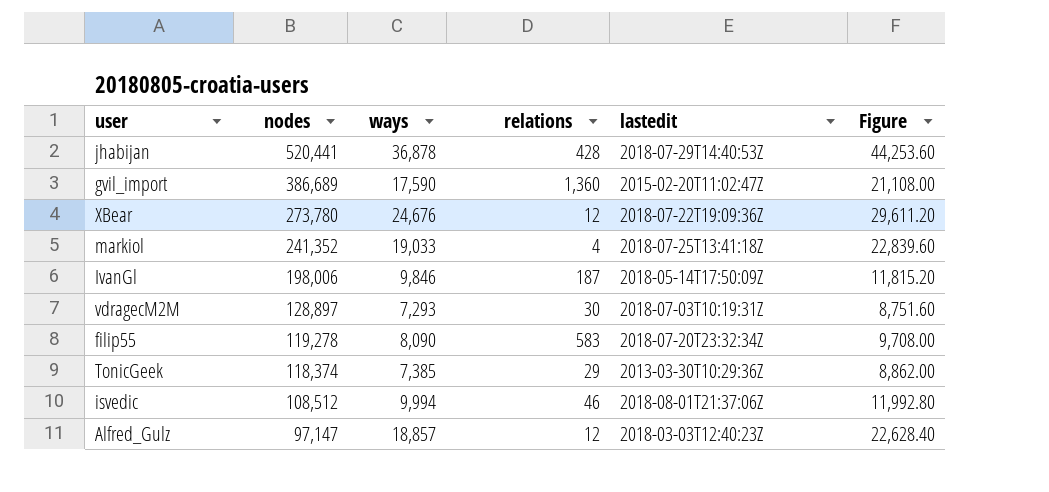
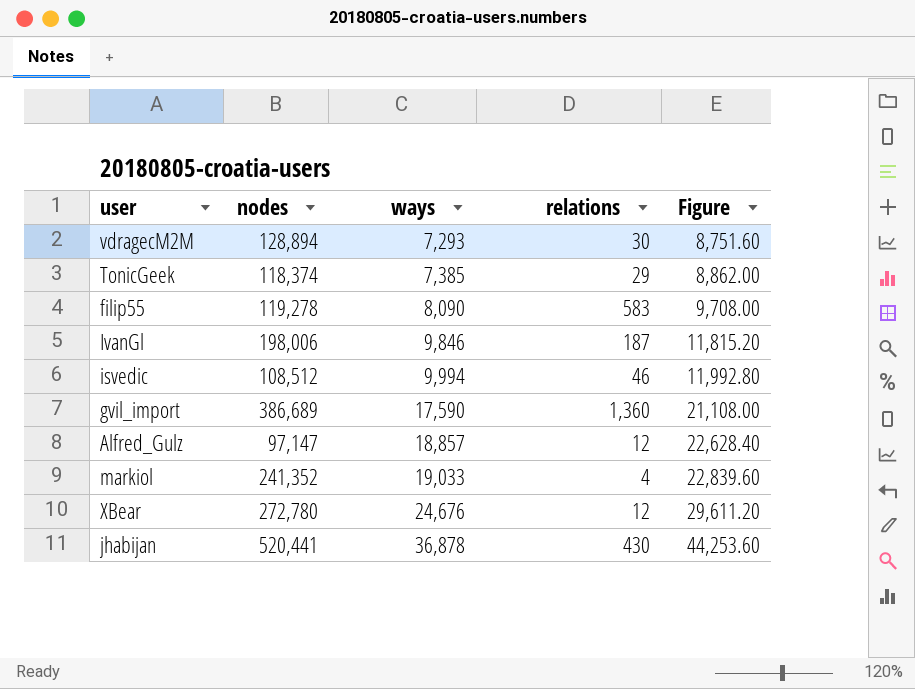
row order: nodes descending -> ways ascending
column lastedit | position: 5 -> none
vdragecM2M | nodes: 128,897 -> 128,894
XBear | nodes: 273,780 -> 272,780
jhabijan | relations: 428 -> 430

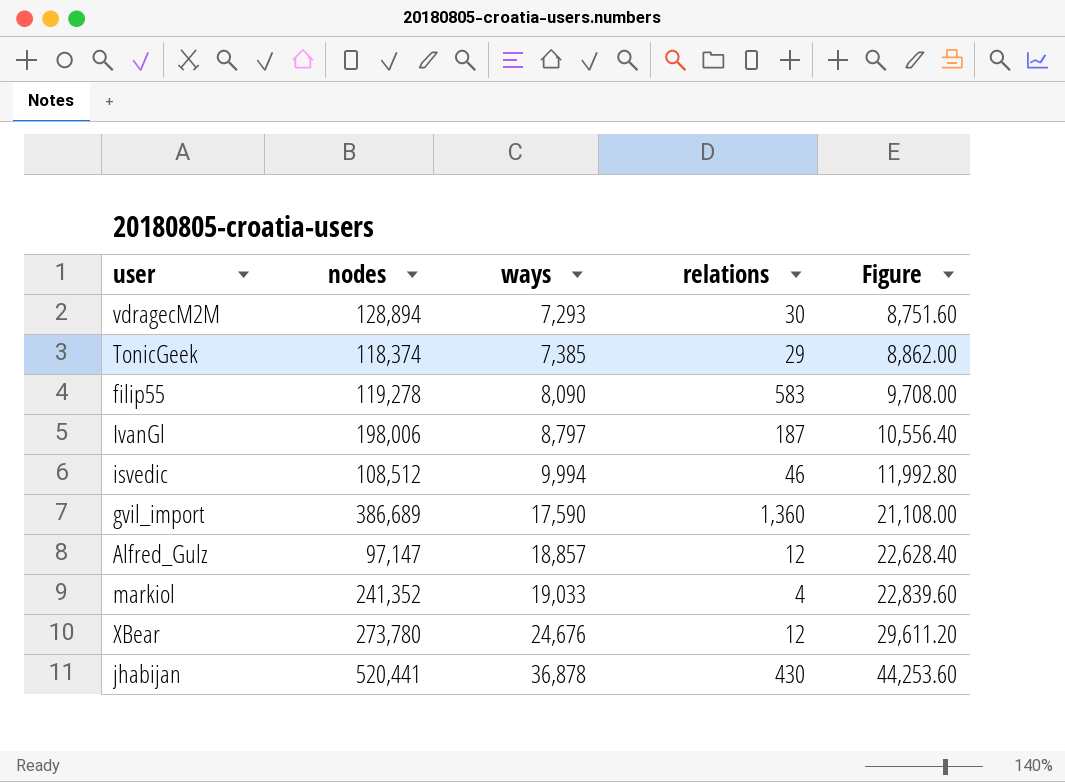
IvanGl | ways: 9,846 -> 8,797
IvanGl | Figure: 11,815.20 -> 10,556.40
XBear | nodes: 272,780 -> 273,780

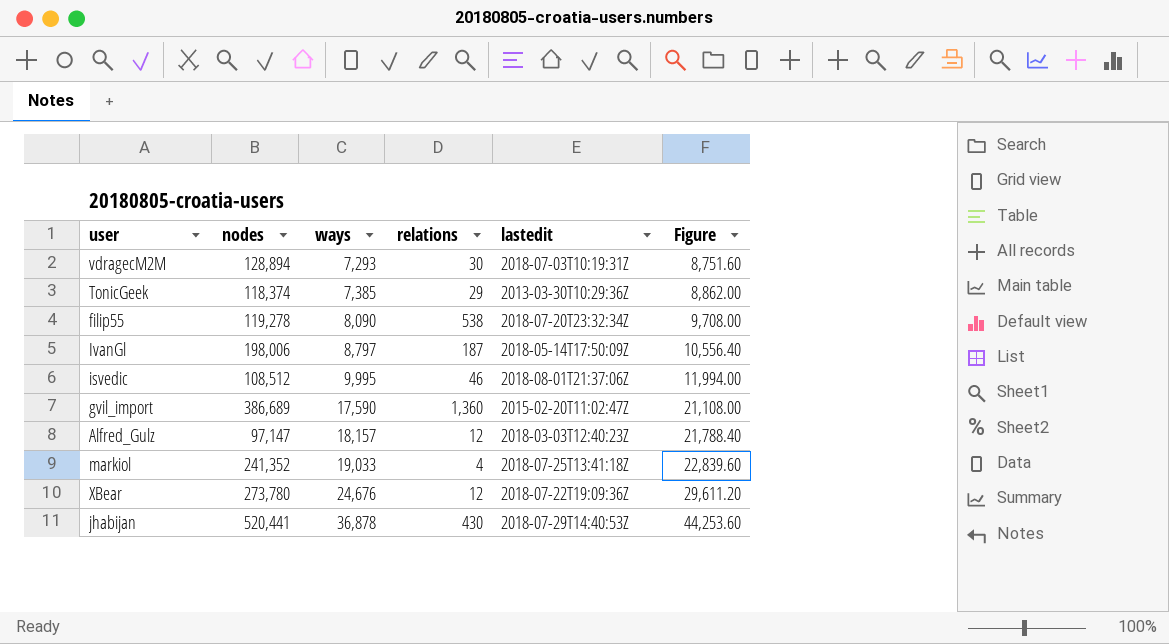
column lastedit | position: none -> 5
filip55 | relations: 583 -> 538
isvedic | ways: 9,994 -> 9,995
isvedic | Figure: 11,992.80 -> 11,994.00
Alfred_Gulz | ways: 18,857 -> 18,157
Alfred_Gulz | Figure: 22,628.40 -> 21,788.40

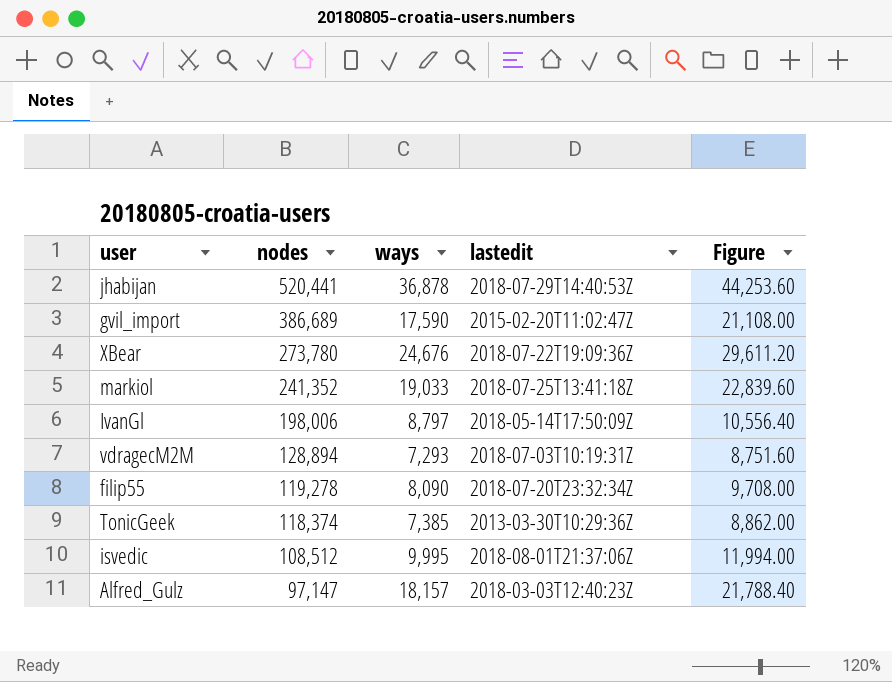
row order: ways ascending -> nodes descending
column relations | position: 4 -> none

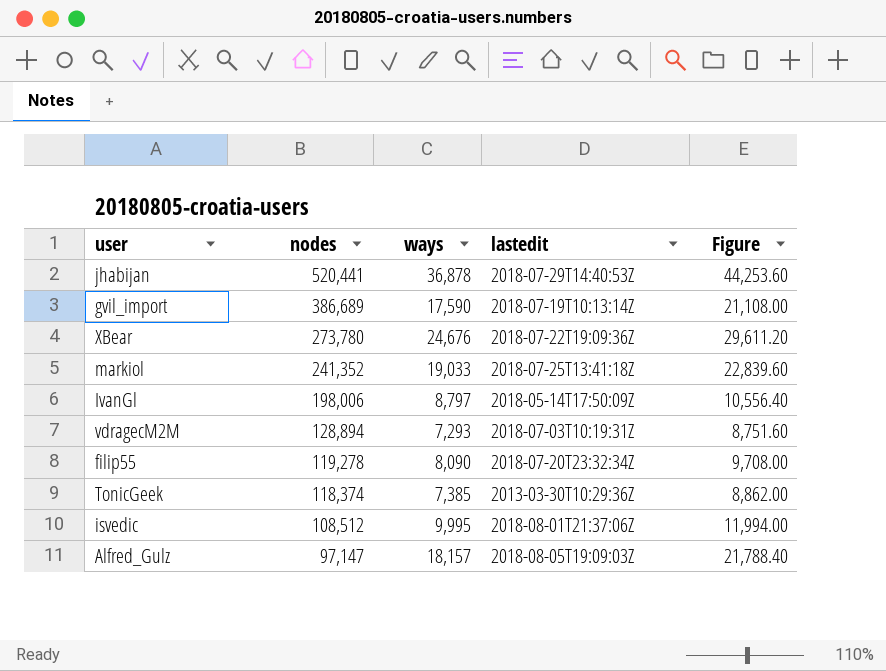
gvil_import | lastedit: 2015-02-20T11:02:47Z -> 2018-07-19T10:13:14Z
Alfred_Gulz | lastedit: 2018-03-03T12:40:23Z -> 2018-08-05T19:09:03Z

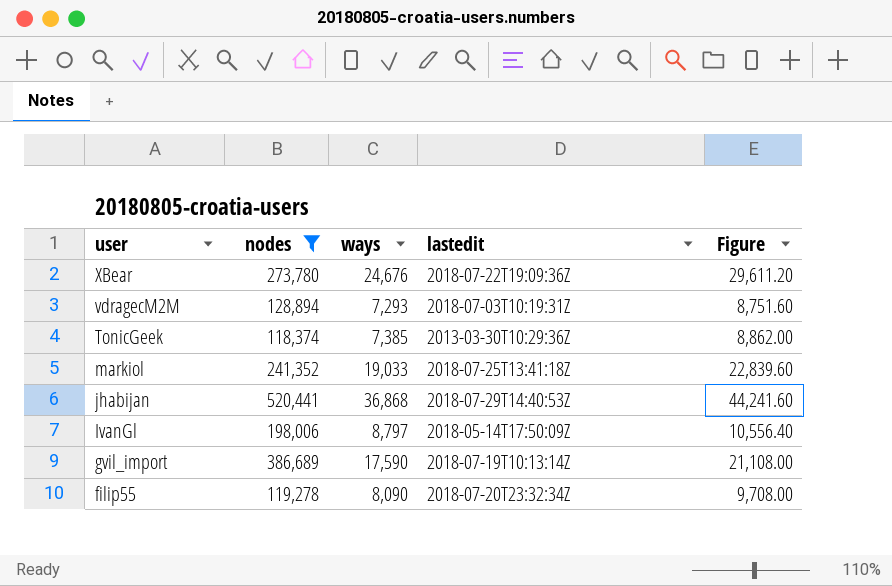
filter: none -> nodes >= 118,374
row order: nodes descending -> user descending
jhabijan | ways: 36,878 -> 36,868
jhabijan | Figure: 44,253.60 -> 44,241.60

